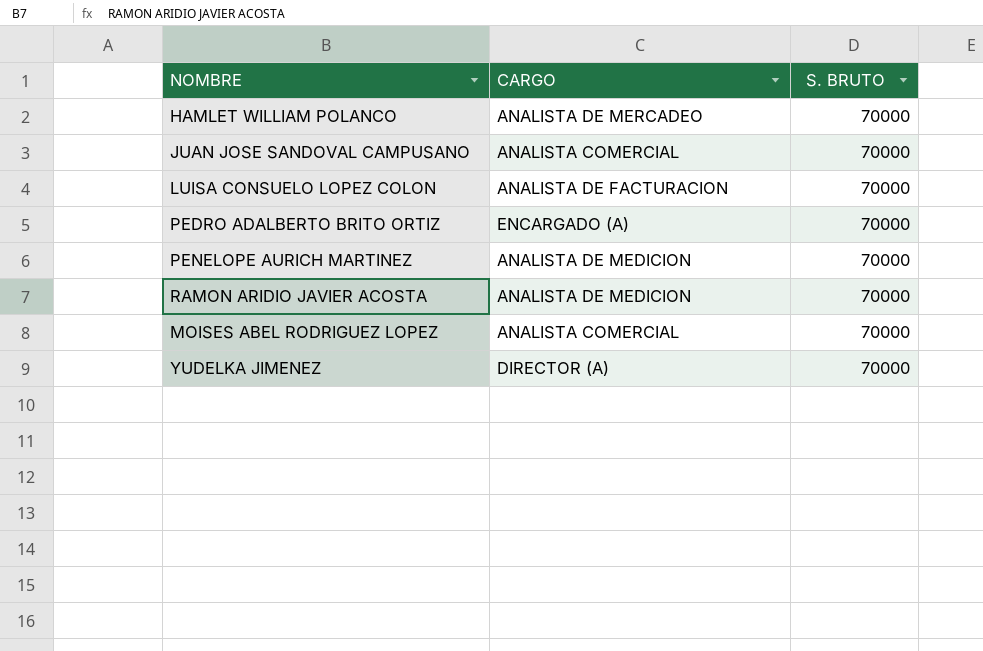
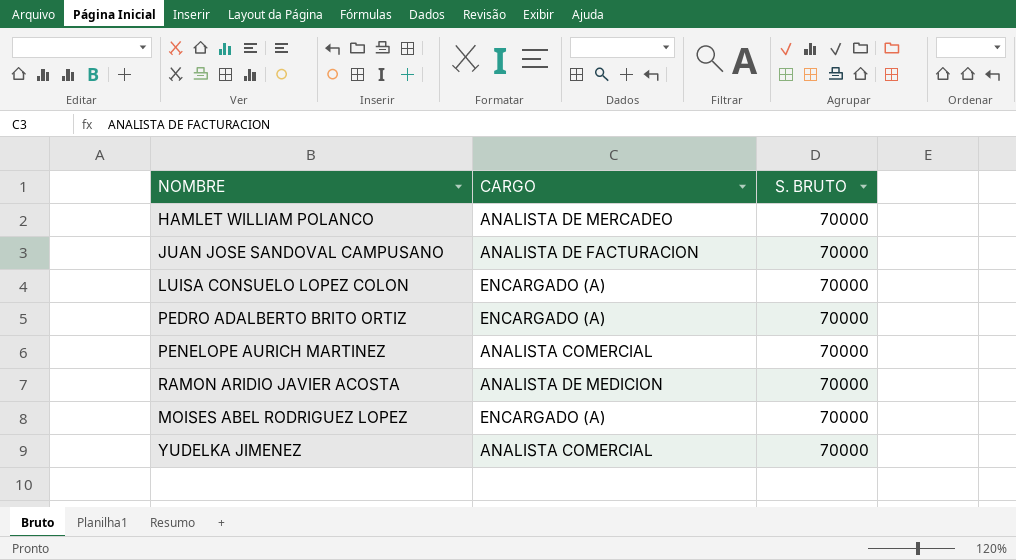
JUAN JOSE SANDOVAL CAMPUSANO | CARGO: ANALISTA COMERCIAL -> ANALISTA DE FACTURACION
LUISA CONSUELO LOPEZ COLON | CARGO: ANALISTA DE FACTURACION -> ENCARGADO (A)
PENELOPE AURICH MARTINEZ | CARGO: ANALISTA DE MEDICION -> ANALISTA COMERCIAL
MOISES ABEL RODRIGUEZ LOPEZ | CARGO: ANALISTA COMERCIAL -> ENCARGADO (A)
YUDELKA JIMENEZ | CARGO: DIRECTOR (A) -> ANALISTA COMERCIAL

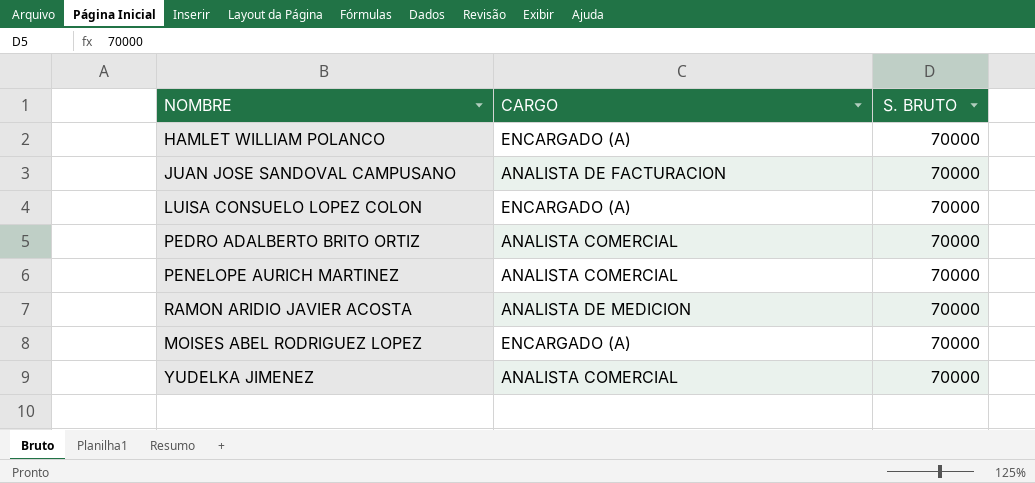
HAMLET WILLIAM POLANCO | CARGO: ANALISTA DE MERCADEO -> ENCARGADO (A)
PEDRO ADALBERTO BRITO ORTIZ | CARGO: ENCARGADO (A) -> ANALISTA COMERCIAL

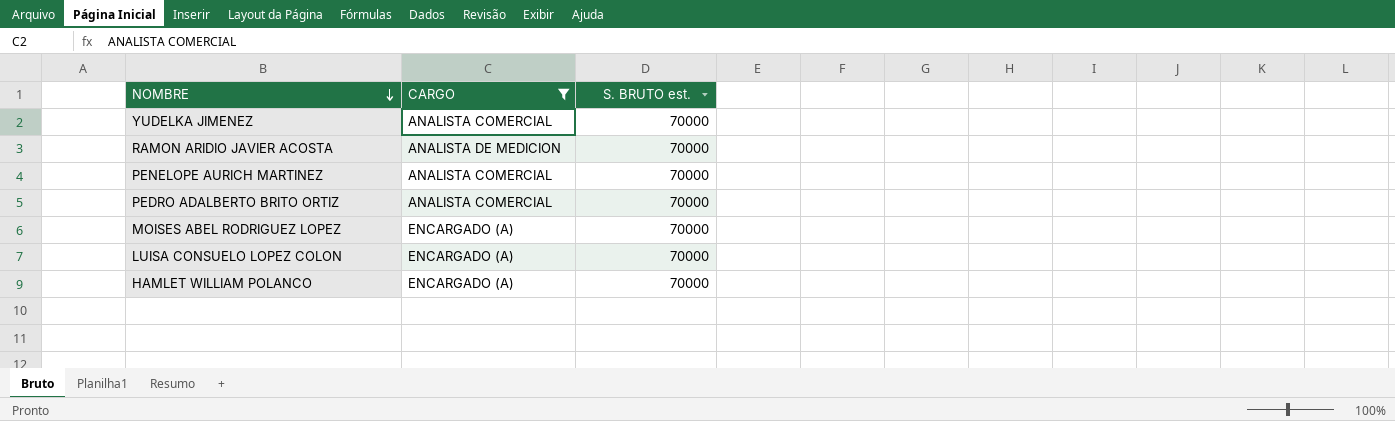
filter: none -> CARGO != ANALISTA DE FACTURACION
row order: none -> NOMBRE descending
column name: S. BRUTO -> S. BRUTO est.

